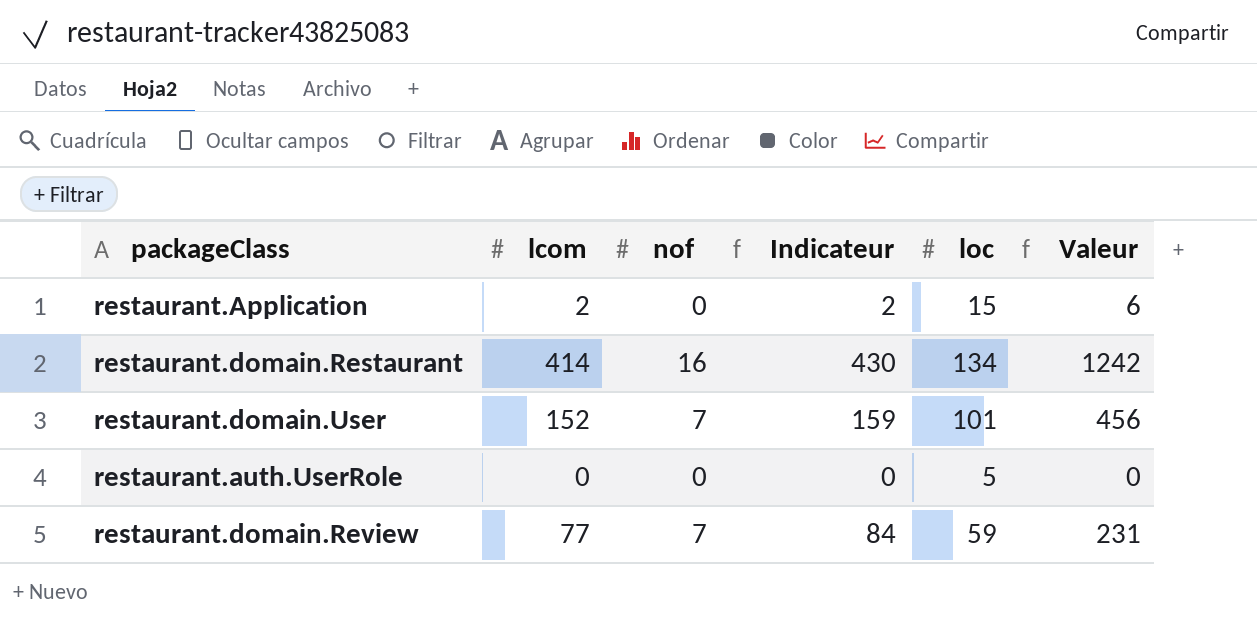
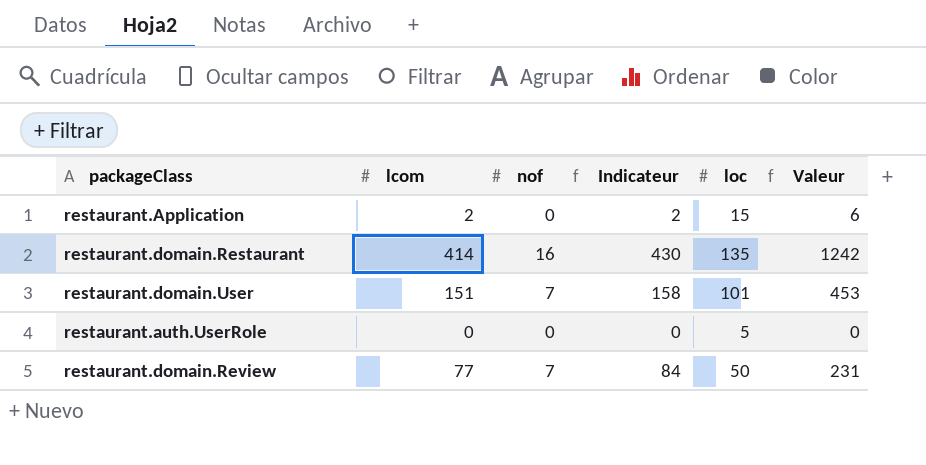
restaurant.domain.Restaurant | loc: 134 -> 135
restaurant.domain.User | lcom: 152 -> 151
restaurant.domain.User | Indicateur: 159 -> 158
restaurant.domain.User | Valeur: 456 -> 453
restaurant.domain.Review | loc: 59 -> 50

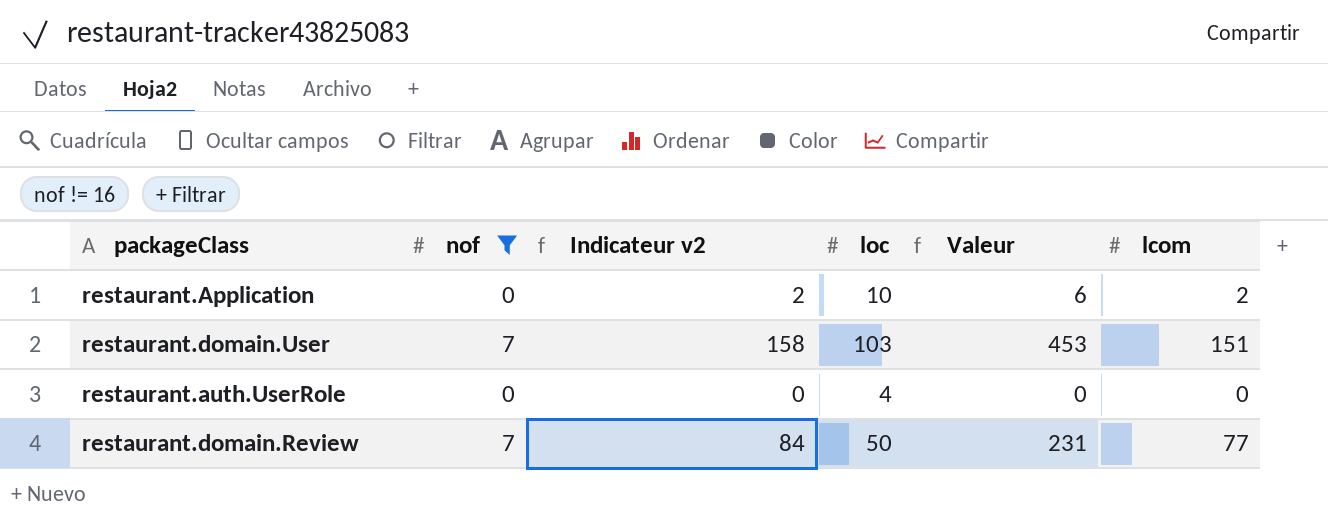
filter: none -> nof != 16
column name: Indicateur -> Indicateur v2
column lcom | position: 2 -> 6
restaurant.Application | loc: 15 -> 10
restaurant.domain.User | loc: 101 -> 103
restaurant.auth.UserRole | loc: 5 -> 4

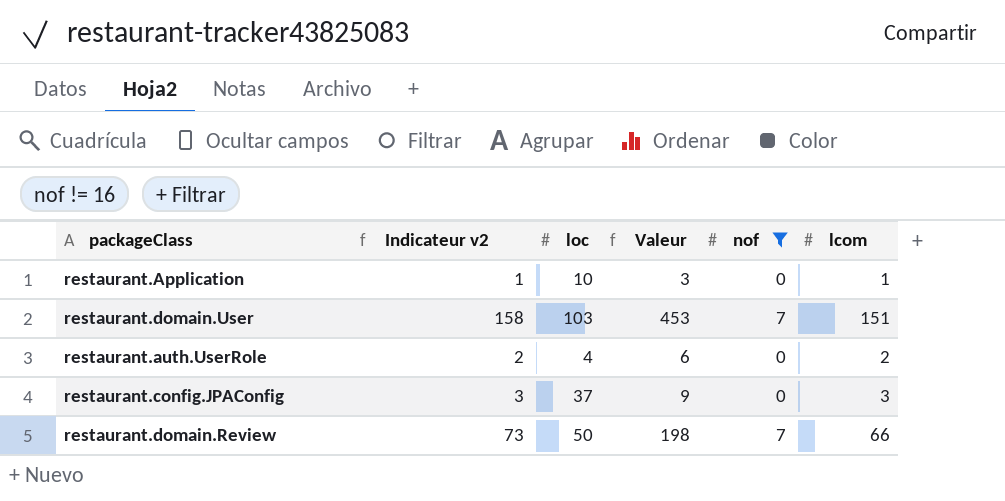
column nof | position: 2 -> 5
restaurant.Application | Indicateur v2: 2 -> 1
restaurant.Application | Valeur: 6 -> 3
restaurant.Application | lcom: 2 -> 1
restaurant.auth.UserRole | Indicateur v2: 0 -> 2
restaurant.auth.UserRole | Valeur: 0 -> 6
restaurant.auth.UserRole | lcom: 0 -> 2
row restaurant.config.JPAConfig: none -> 3 | 37 | 9 | 0 | 3
restaurant.domain.Review | Indicateur v2: 84 -> 73
restaurant.domain.Review | Valeur: 231 -> 198
restaurant.domain.Review | lcom: 77 -> 66

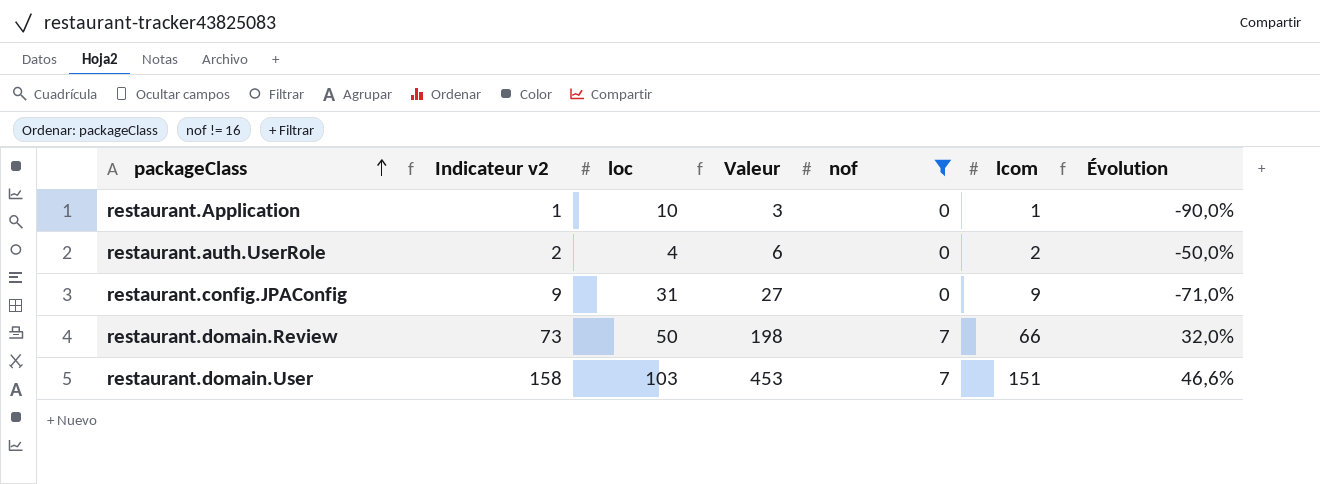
row order: none -> packageClass ascending
column Évolution | formula: none -> ([lcom] - [loc]) / [loc]
restaurant.config.JPAConfig | Indicateur v2: 3 -> 9
restaurant.config.JPAConfig | loc: 37 -> 31
restaurant.config.JPAConfig | Valeur: 9 -> 27
restaurant.config.JPAConfig | lcom: 3 -> 9

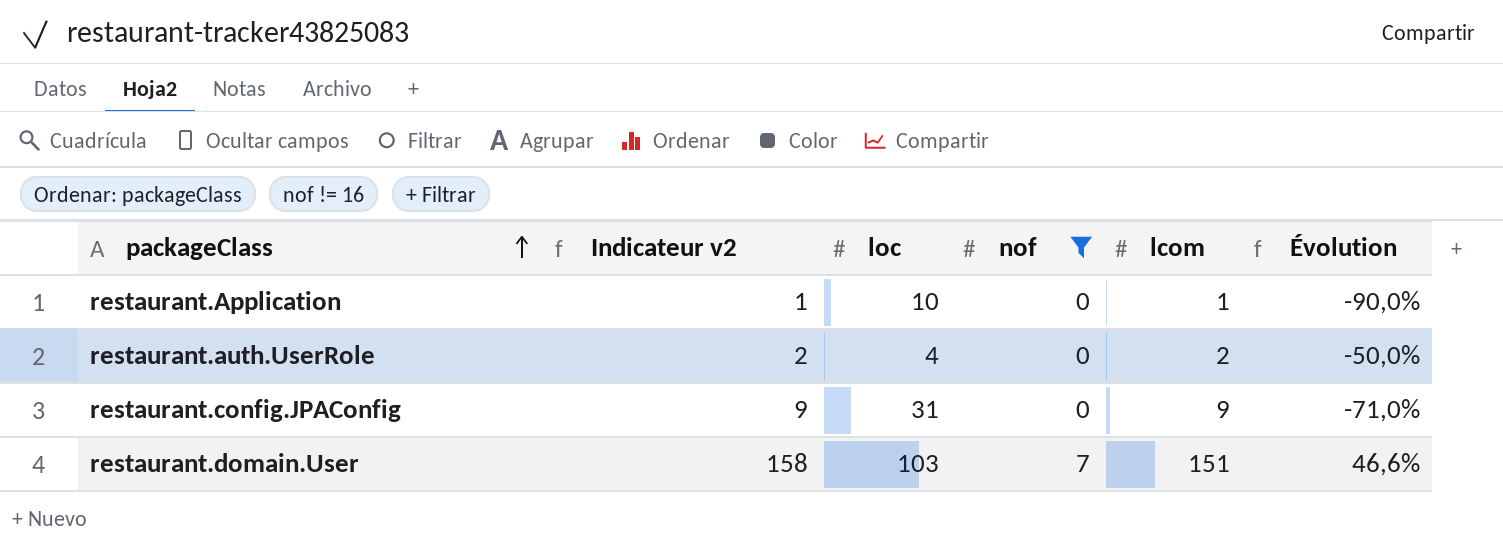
column Valeur | formula: [lcom] * 3 -> none
row restaurant.domain.Review: 73 | 50 | 198 | 7 | 66 | 32,0% -> none

